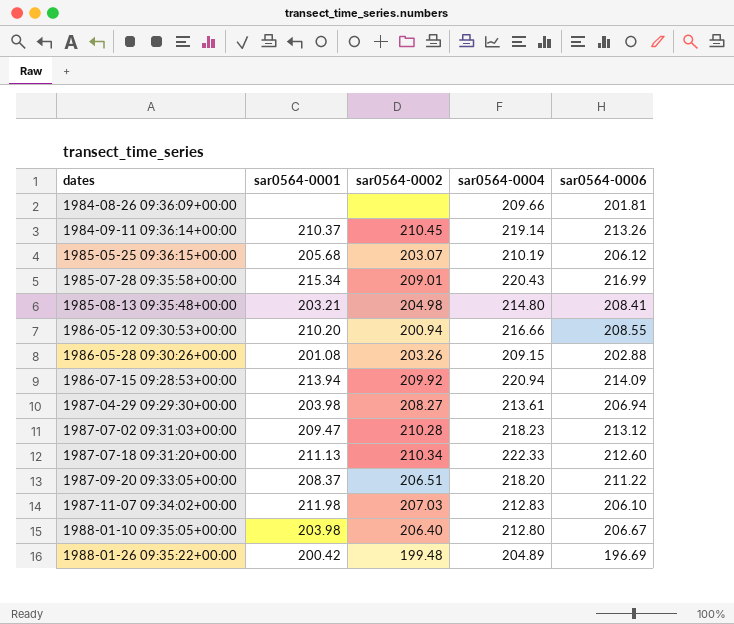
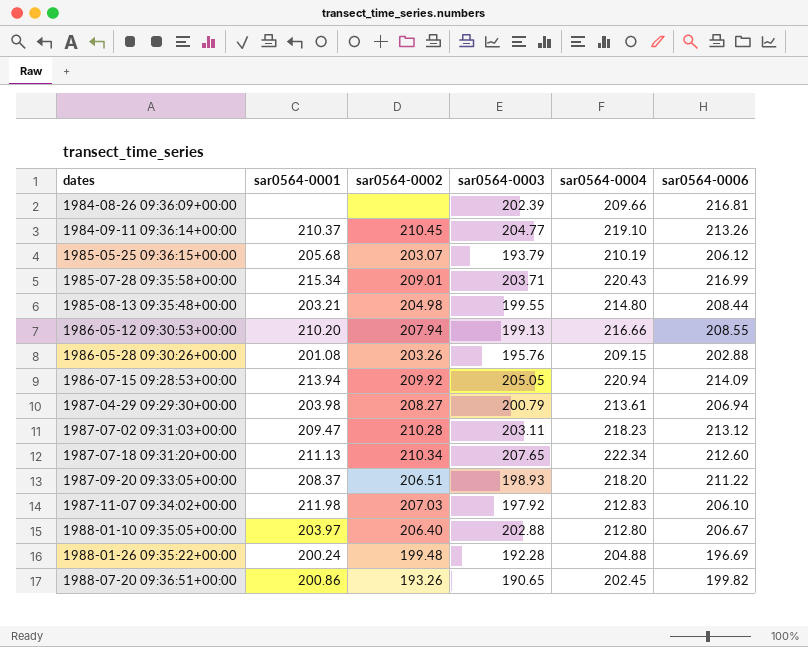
column sar0564-0003 | position: none -> 4
1984-08-26 09:36:09+00:00 | sar0564-0006: 201.81 -> 216.81
1984-09-11 09:36:14+00:00 | sar0564-0004: 219.14 -> 219.10
1985-08-13 09:35:48+00:00 | sar0564-0006: 208.41 -> 208.44
1986-05-12 09:30:53+00:00 | sar0564-0002: 200.94 -> 207.94
1987-07-18 09:31:20+00:00 | sar0564-0004: 222.33 -> 222.34
1988-01-10 09:35:05+00:00 | sar0564-0001: 203.98 -> 203.97
1988-01-26 09:35:22+00:00 | sar0564-0001: 200.42 -> 200.24
1988-01-26 09:35:22+00:00 | sar0564-0004: 204.89 -> 204.88
row 1988-07-20 09:36:51+00:00: none -> 200.86 | 193.26 | 190.65 | 202.45 | 199.82

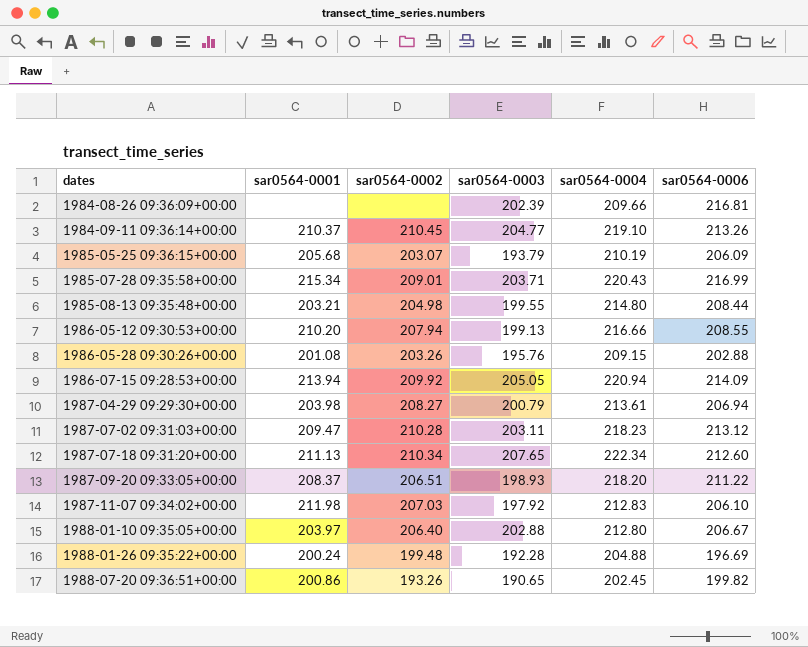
1985-05-25 09:36:15+00:00 | sar0564-0006: 206.12 -> 206.09

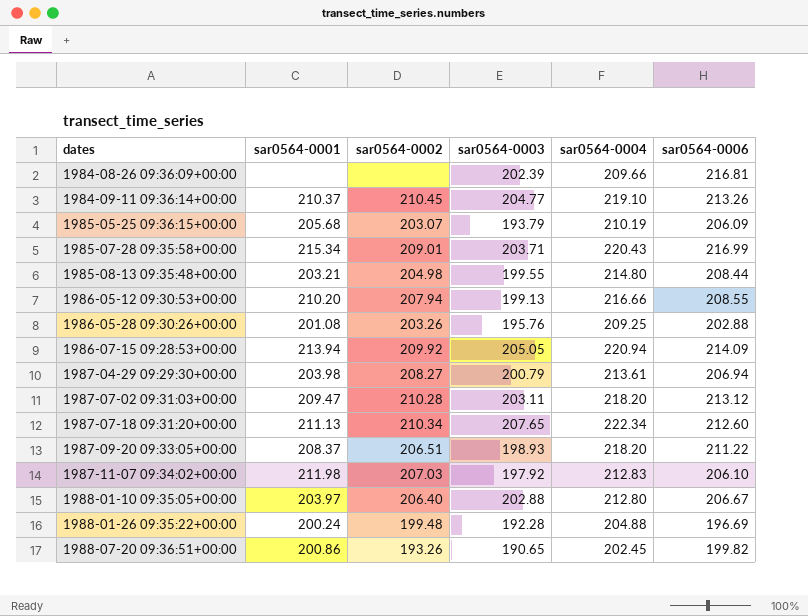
1986-05-28 09:30:26+00:00 | sar0564-0004: 209.15 -> 209.25
1987-07-02 09:31:03+00:00 | sar0564-0004: 218.23 -> 218.20

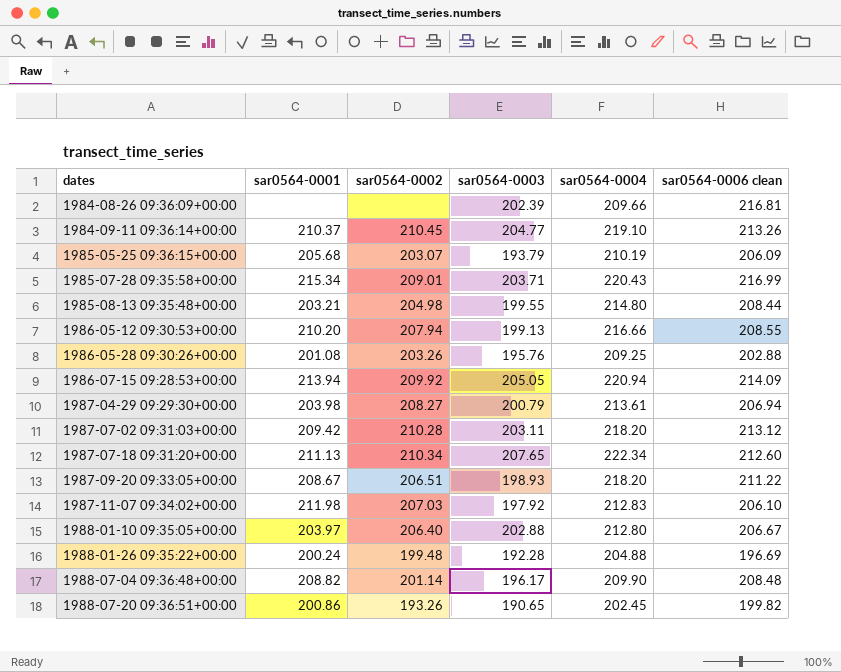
column name: sar0564-0006 -> sar0564-0006 clean
1987-07-02 09:31:03+00:00 | sar0564-0001: 209.47 -> 209.42
1987-09-20 09:33:05+00:00 | sar0564-0001: 208.37 -> 208.67
row 1988-07-04 09:36:48+00:00: none -> 208.82 | 201.14 | 196.17 | 209.90 | 208.48

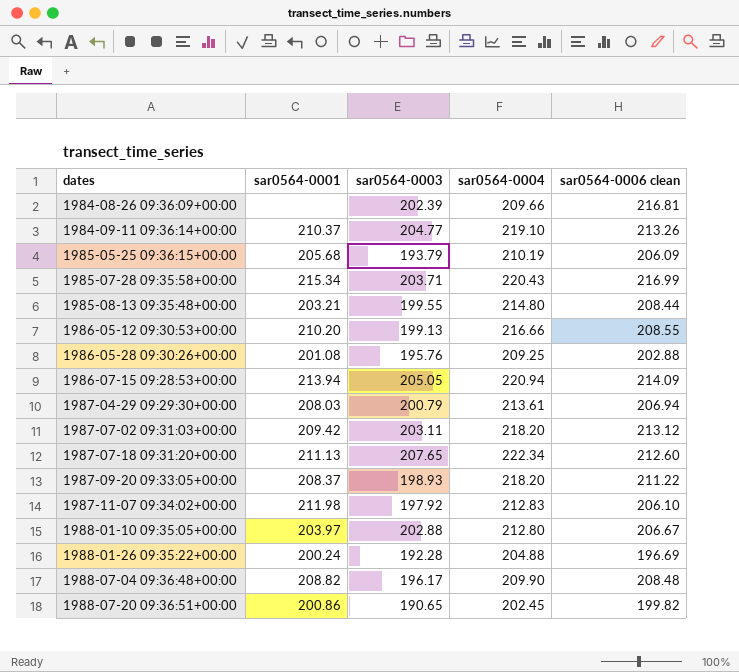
column sar0564-0002 | position: 3 -> none
1987-04-29 09:29:30+00:00 | sar0564-0001: 203.98 -> 208.03
1987-09-20 09:33:05+00:00 | sar0564-0001: 208.67 -> 208.37

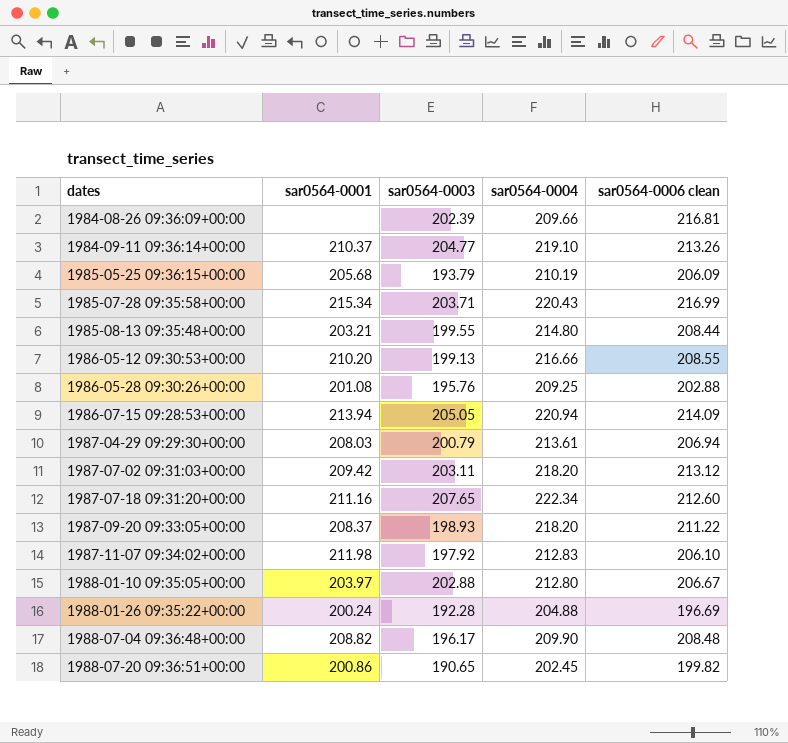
1987-07-18 09:31:20+00:00 | sar0564-0001: 211.13 -> 211.16

